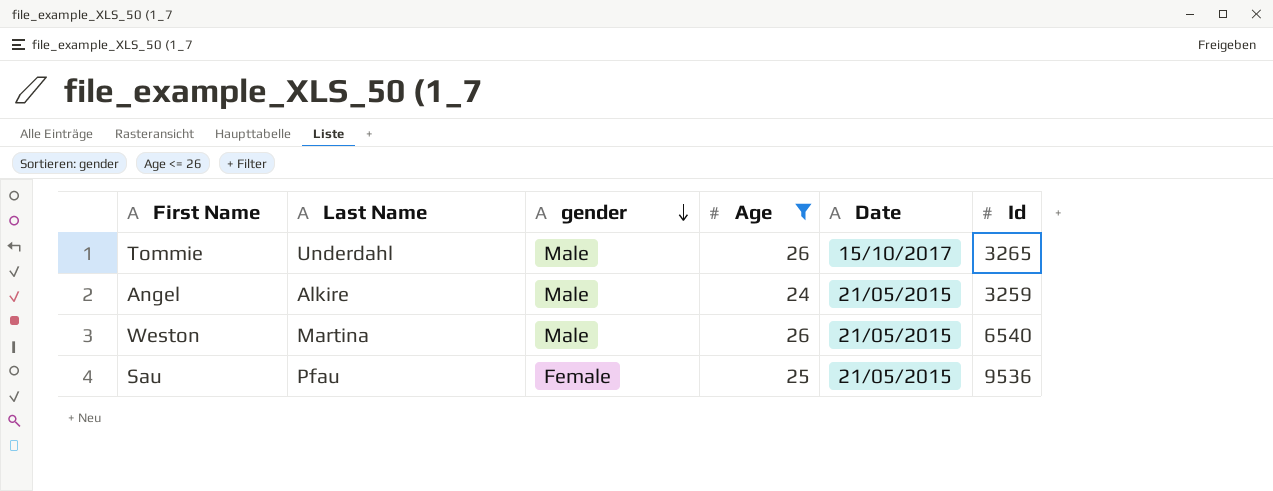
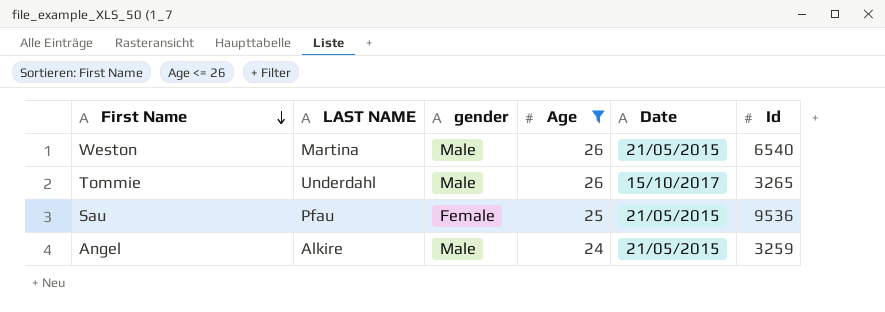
row order: gender descending -> First Name descending
column name: Last Name -> LAST NAME

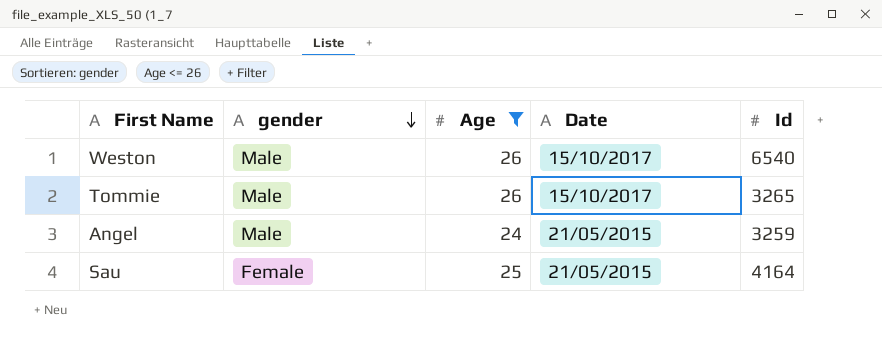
row order: First Name descending -> gender descending
column LAST NAME | position: 2 -> none
Weston | Date: 21/05/2015 -> 15/10/2017
Sau | Id: 9536 -> 4164

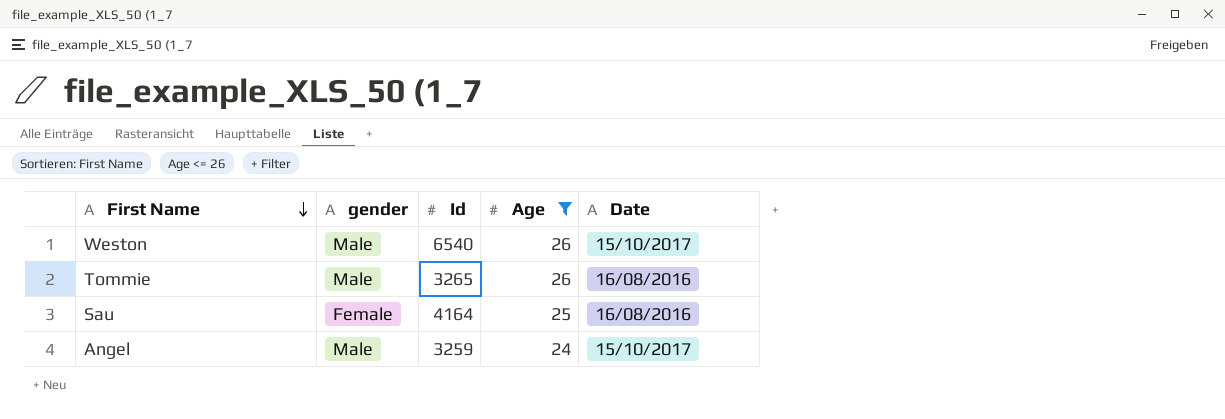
row order: gender descending -> First Name descending
column Id | position: 5 -> 3
Tommie | Date: 15/10/2017 -> 16/08/2016
Sau | Date: 21/05/2015 -> 16/08/2016
Angel | Date: 21/05/2015 -> 15/10/2017

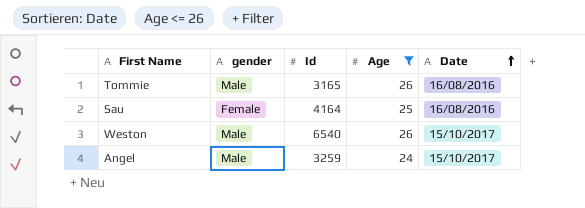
row order: First Name descending -> Date ascending
Tommie | Id: 3265 -> 3165

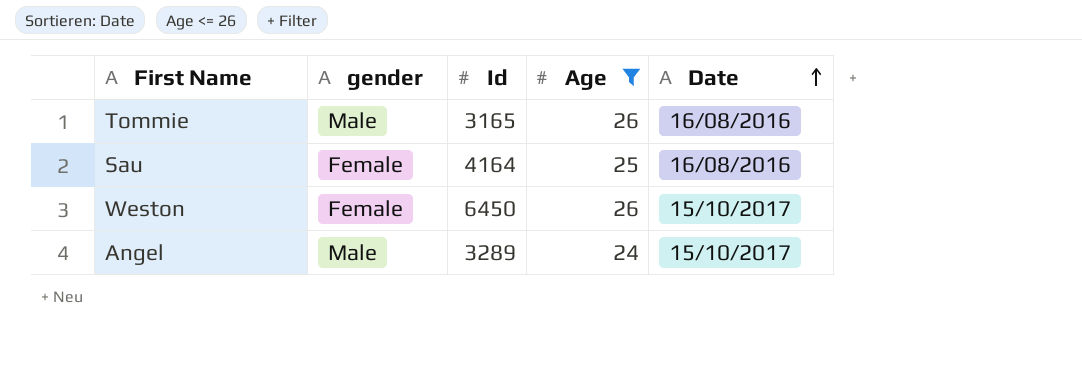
Weston | gender: Male -> Female
Weston | Id: 6540 -> 6450
Angel | Id: 3259 -> 3289

